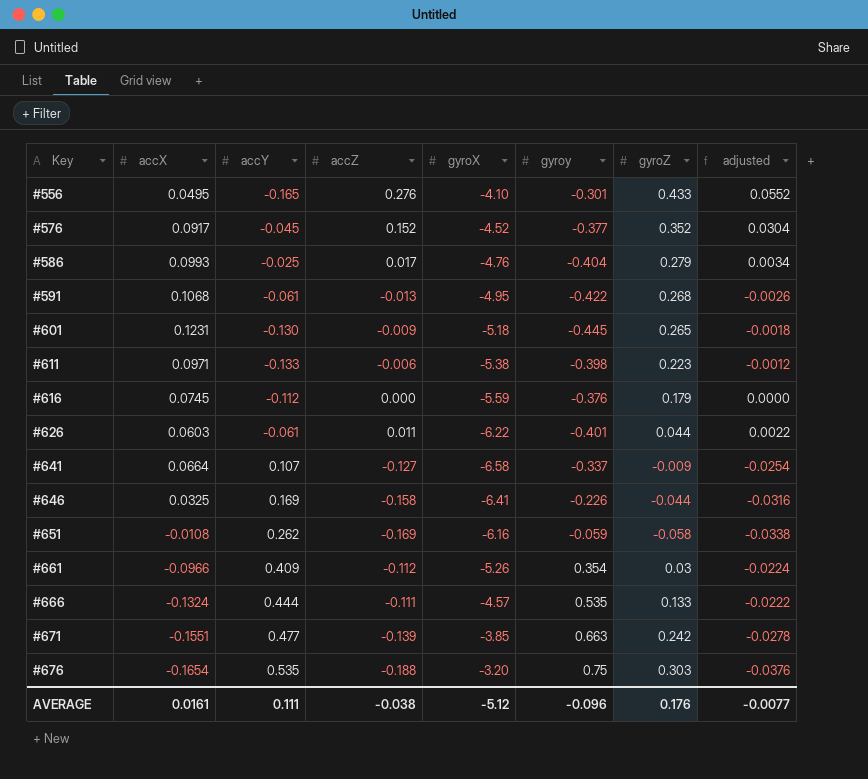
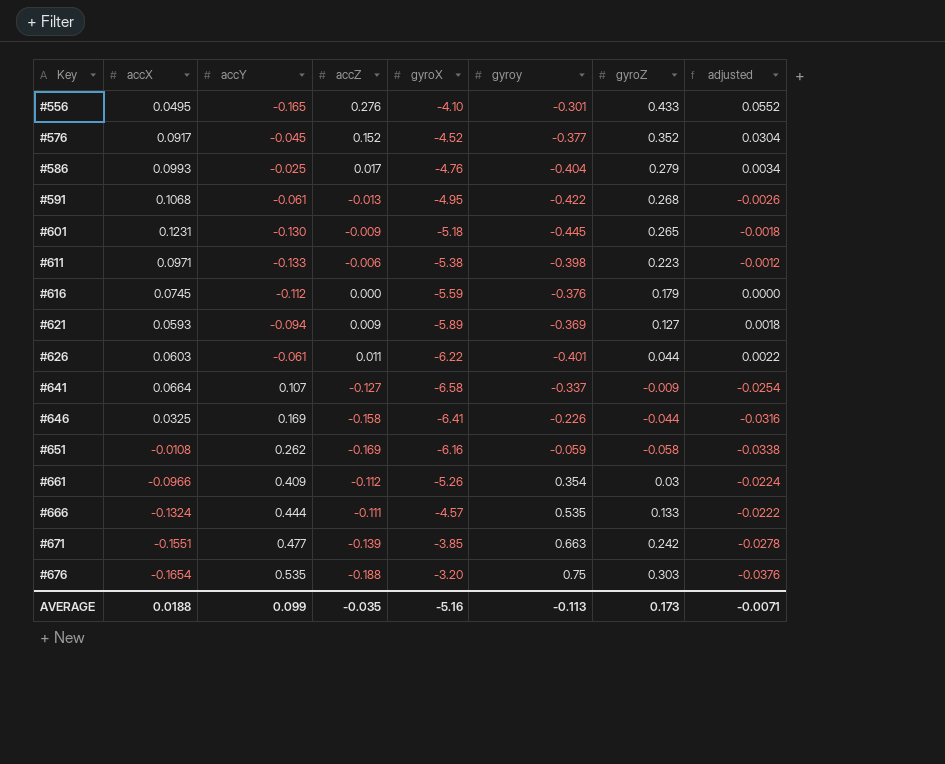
row #621: none -> 0.0593 | -0.094 | 0.009 | -5.89 | -0.369 | 0.127 | 0.0018
AVERAGE | accX: 0.0161 -> 0.0188
AVERAGE | accY: 0.111 -> 0.099
AVERAGE | accZ: -0.038 -> -0.035
AVERAGE | gyroX: -5.12 -> -5.16
AVERAGE | gyroy: -0.096 -> -0.113
AVERAGE | gyroZ: 0.176 -> 0.173
AVERAGE | adjusted: -0.0077 -> -0.0071

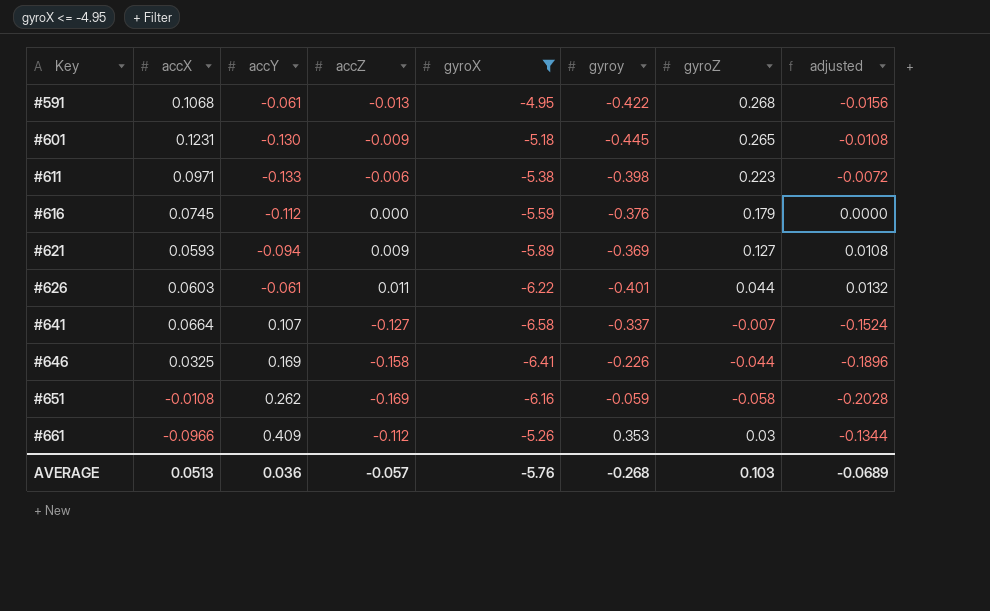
filter: none -> gyroX <= -4.95
column adjusted | formula: [accZ] * 0.2 -> [accZ] * 1.2
#641 | gyroZ: -0.009 -> -0.007
#661 | gyroy: 0.354 -> 0.353
AVERAGE | accX: 0.0188 -> 0.0513
AVERAGE | accY: 0.099 -> 0.036
AVERAGE | accZ: -0.035 -> -0.057
AVERAGE | gyroX: -5.16 -> -5.76
AVERAGE | gyroy: -0.113 -> -0.268
AVERAGE | gyroZ: 0.173 -> 0.103
AVERAGE | adjusted: -0.0071 -> -0.0689

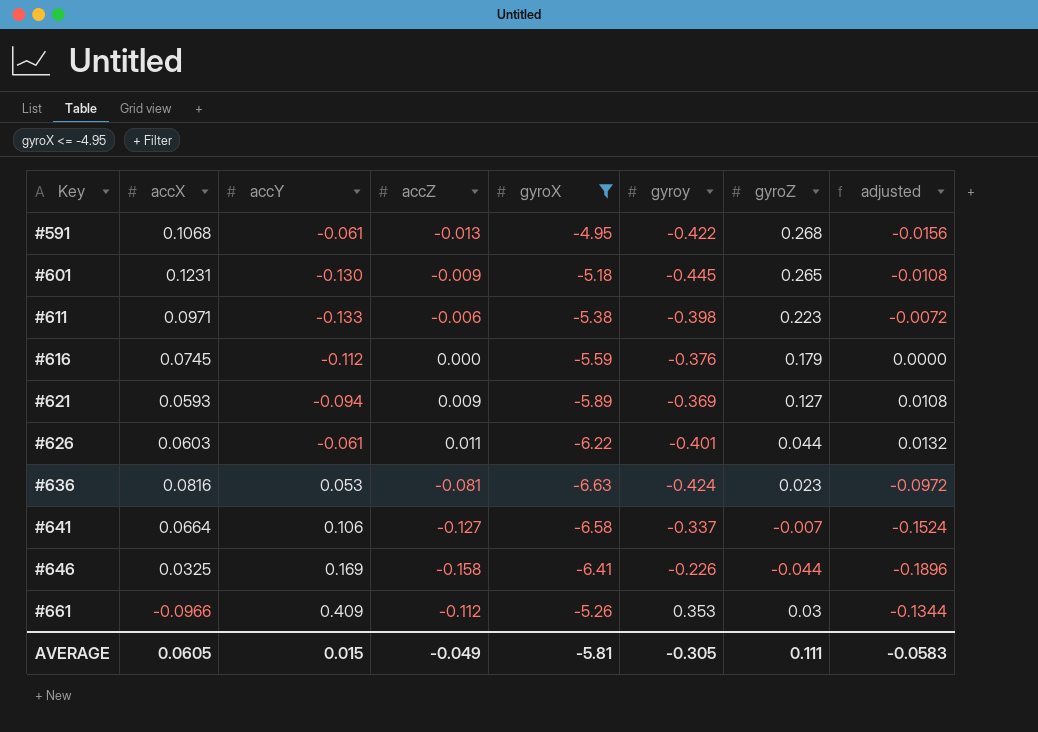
row #651: -0.0108 | 0.262 | -0.169 | -6.16 | -0.059 | -0.058 | -0.2028 -> none
row #636: none -> 0.0816 | 0.053 | -0.081 | -6.63 | -0.424 | 0.023 | -0.0972
#641 | accY: 0.107 -> 0.106
AVERAGE | accX: 0.0513 -> 0.0605
AVERAGE | accY: 0.036 -> 0.015
AVERAGE | accZ: -0.057 -> -0.049
AVERAGE | gyroX: -5.76 -> -5.81
AVERAGE | gyroy: -0.268 -> -0.305
AVERAGE | gyroZ: 0.103 -> 0.111
AVERAGE | adjusted: -0.0689 -> -0.0583

